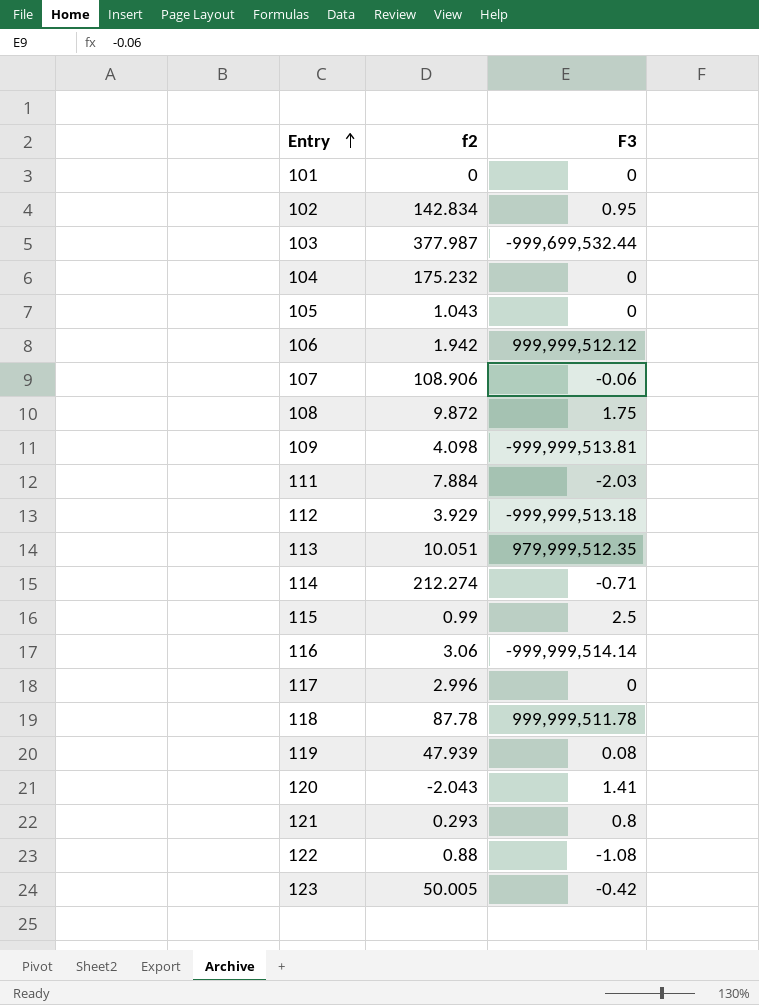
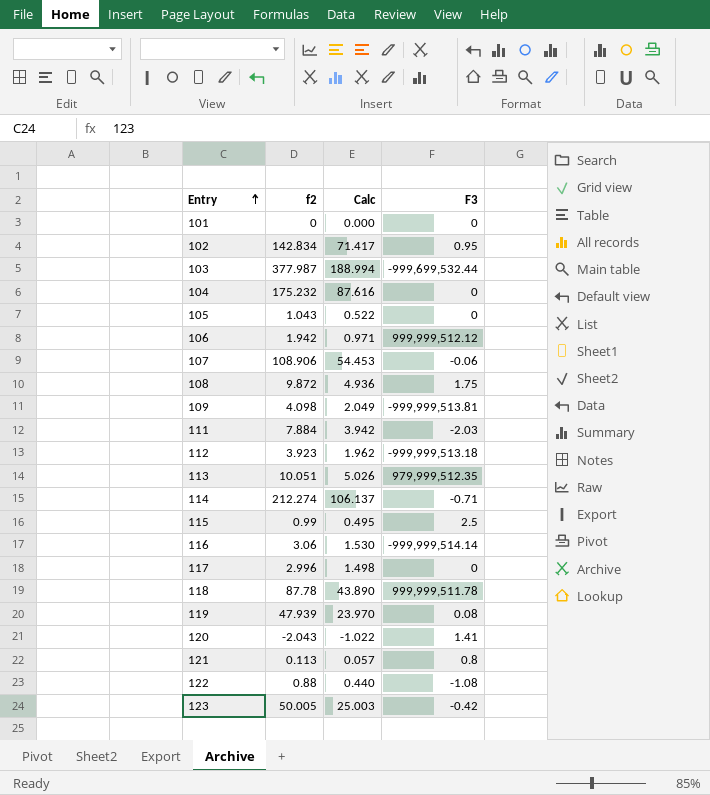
column Calc | formula: none -> [f2] * 0.5
112 | f2: 3.929 -> 3.923
121 | f2: 0.293 -> 0.113

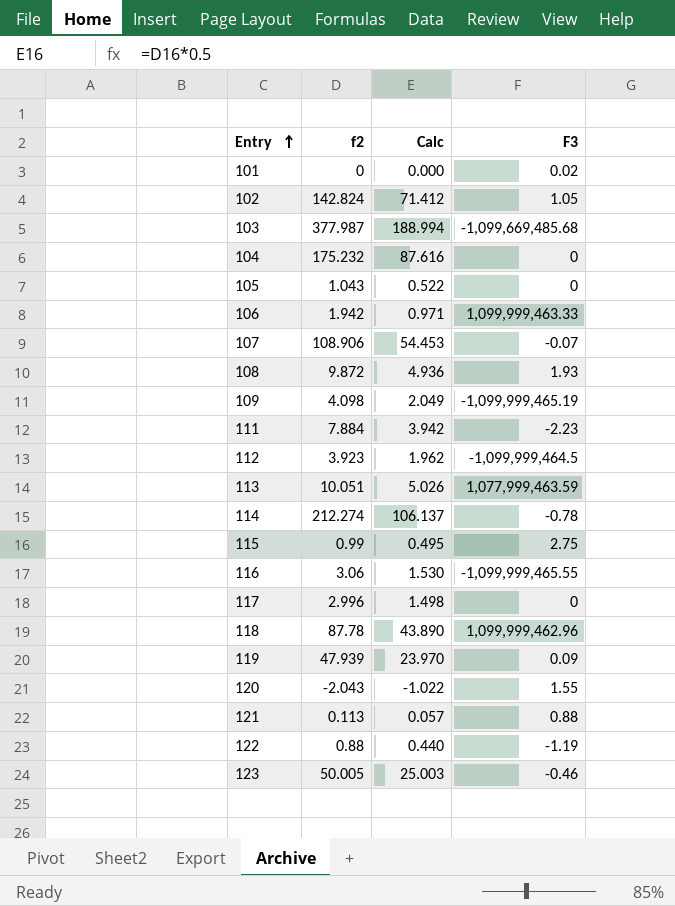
101 | F3: 0 -> 0.02
102 | f2: 142.834 -> 142.824
102 | Calc: 71.417 -> 71.412
102 | F3: 0.95 -> 1.05
103 | F3: -999,699,532.44 -> -1,099,669,485.68
106 | F3: 999,999,512.12 -> 1,099,999,463.33
107 | F3: -0.06 -> -0.07
108 | F3: 1.75 -> 1.93
109 | F3: -999,999,513.81 -> -1,099,999,465.19
111 | F3: -2.03 -> -2.23
112 | F3: -999,999,513.18 -> -1,099,999,464.5
113 | F3: 979,999,512.35 -> 1,077,999,463.59
114 | F3: -0.71 -> -0.78
115 | F3: 2.5 -> 2.75
116 | F3: -999,999,514.14 -> -1,099,999,465.55
118 | F3: 999,999,511.78 -> 1,099,999,462.96
119 | F3: 0.08 -> 0.09
120 | F3: 1.41 -> 1.55
121 | F3: 0.8 -> 0.88
122 | F3: -1.08 -> -1.19
123 | F3: -0.42 -> -0.46

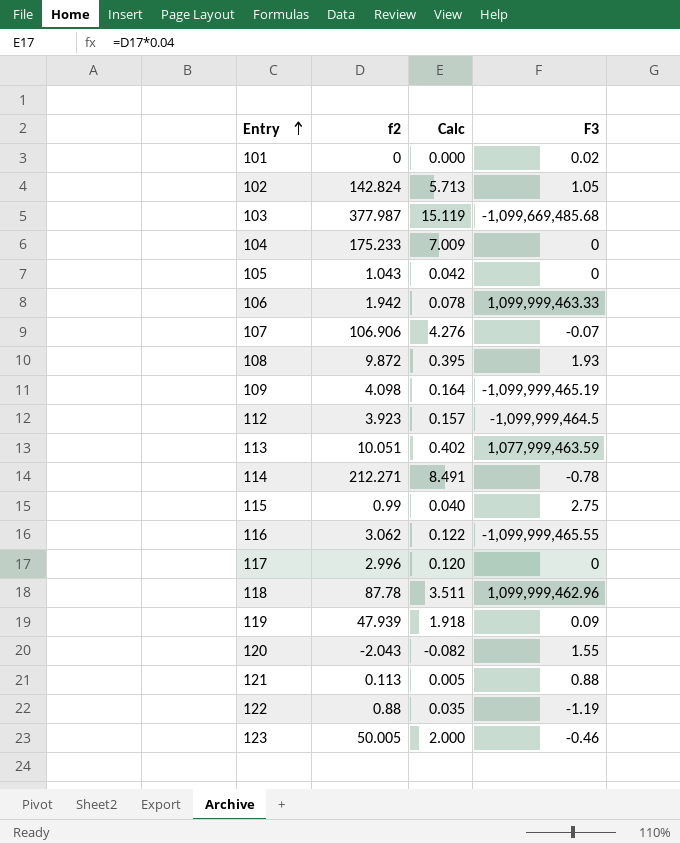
column Calc | formula: [f2] * 0.5 -> [f2] * 0.04
row 111: 7.884 | 3.942 | -2.23 -> none
104 | f2: 175.232 -> 175.233
107 | f2: 108.906 -> 106.906
114 | f2: 212.274 -> 212.271
116 | f2: 3.06 -> 3.062

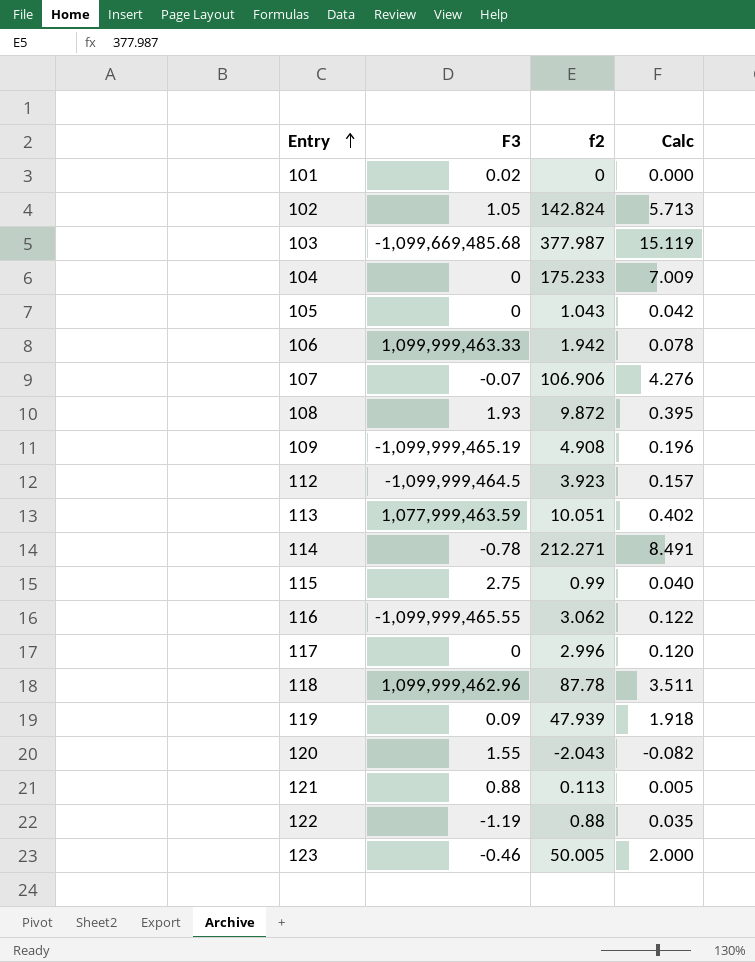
column F3 | position: 4 -> 2
109 | f2: 4.098 -> 4.908
109 | Calc: 0.164 -> 0.196

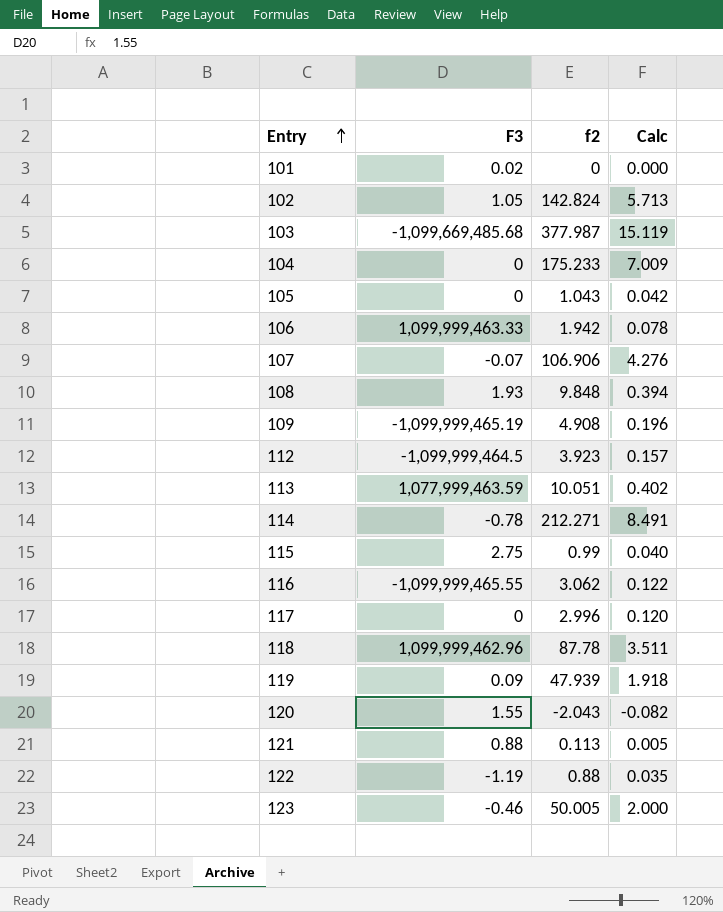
108 | f2: 9.872 -> 9.848
108 | Calc: 0.395 -> 0.394

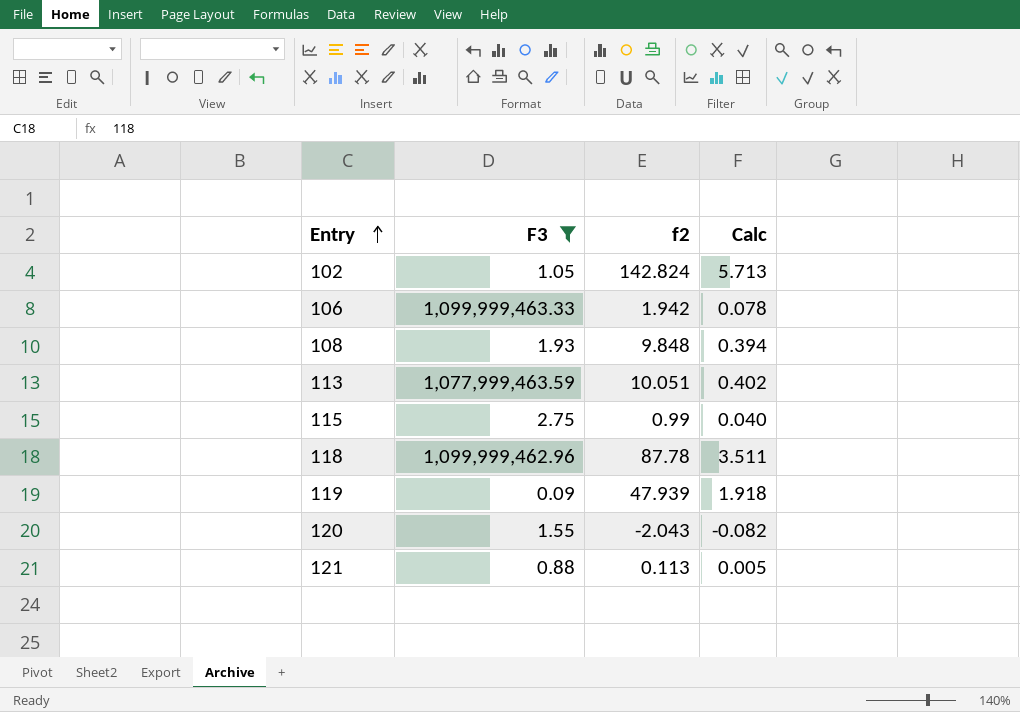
filter: none -> F3 >= 0.09

